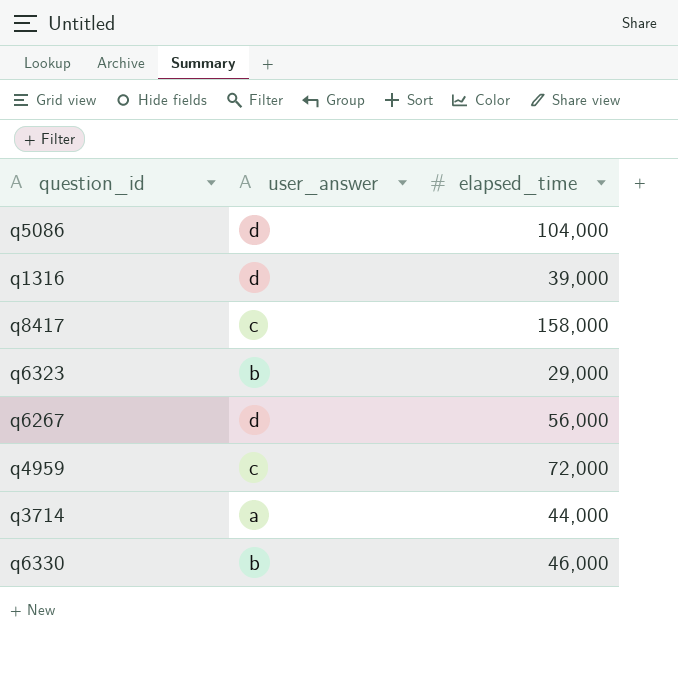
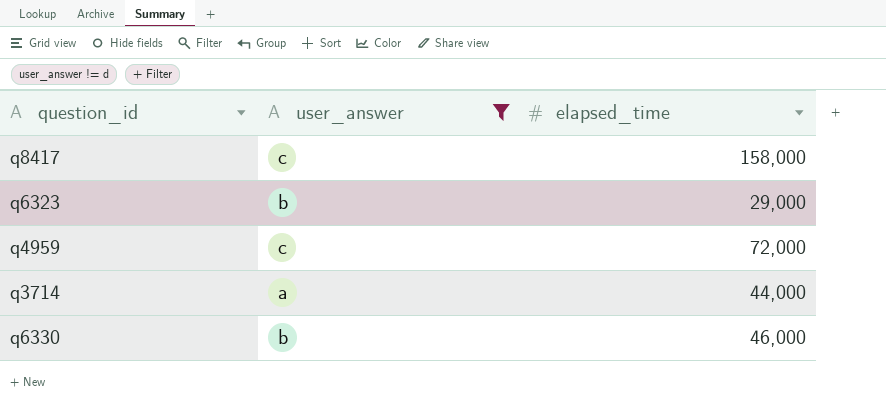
filter: none -> user_answer != d

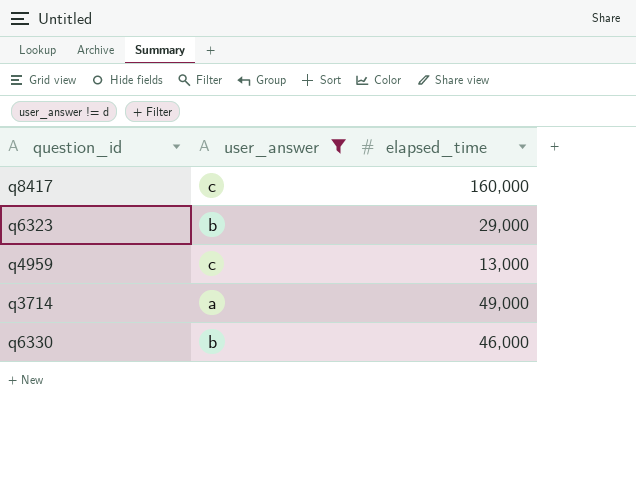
q8417 | elapsed_time: 158,000 -> 160,000
q4959 | elapsed_time: 72,000 -> 13,000
q3714 | elapsed_time: 44,000 -> 49,000

